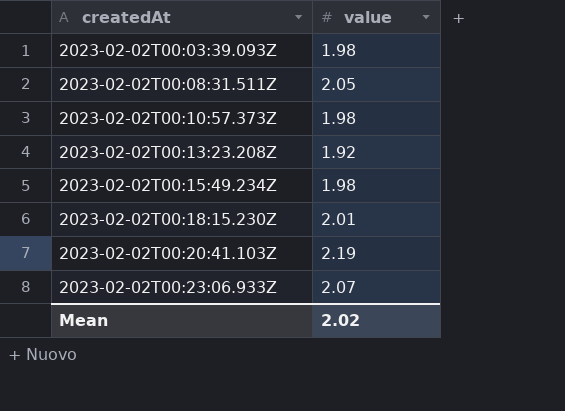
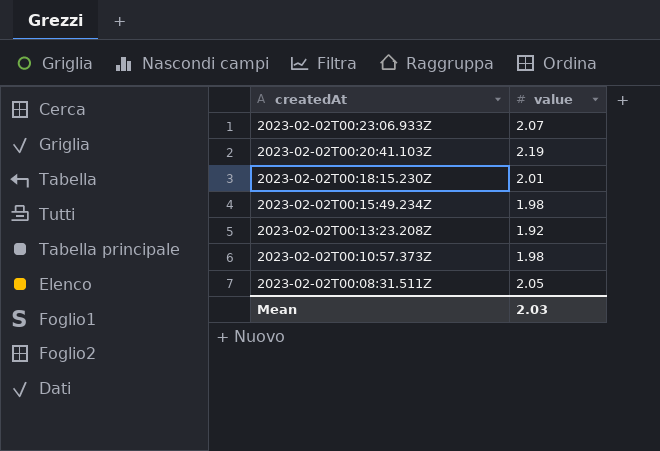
row order: createdAt ascending -> createdAt descending
row 2023-02-02T00:03:39.093Z: 1.98 -> none
Mean | value: 2.02 -> 2.03

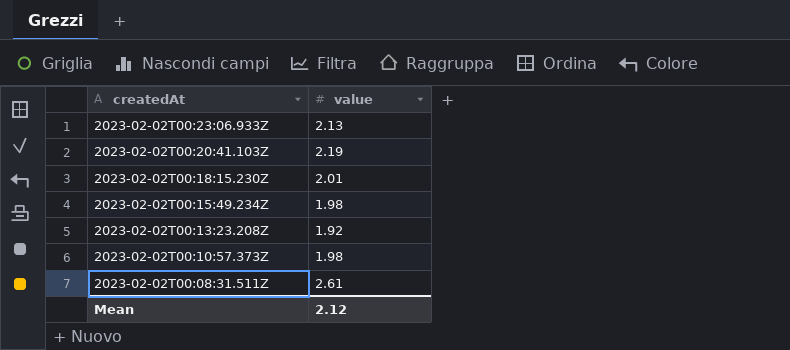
2023-02-02T00:23:06.933Z | value: 2.07 -> 2.13
2023-02-02T00:08:31.511Z | value: 2.05 -> 2.61
Mean | value: 2.03 -> 2.12

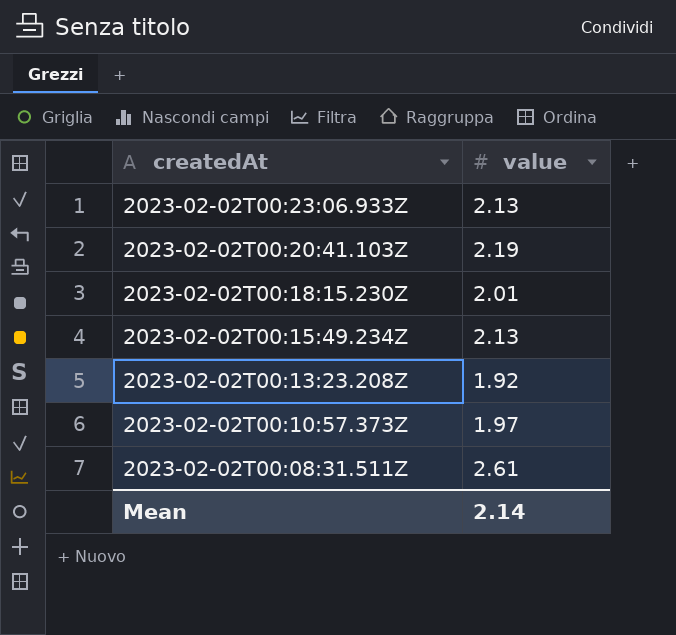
2023-02-02T00:15:49.234Z | value: 1.98 -> 2.13
2023-02-02T00:10:57.373Z | value: 1.98 -> 1.97
Mean | value: 2.12 -> 2.14

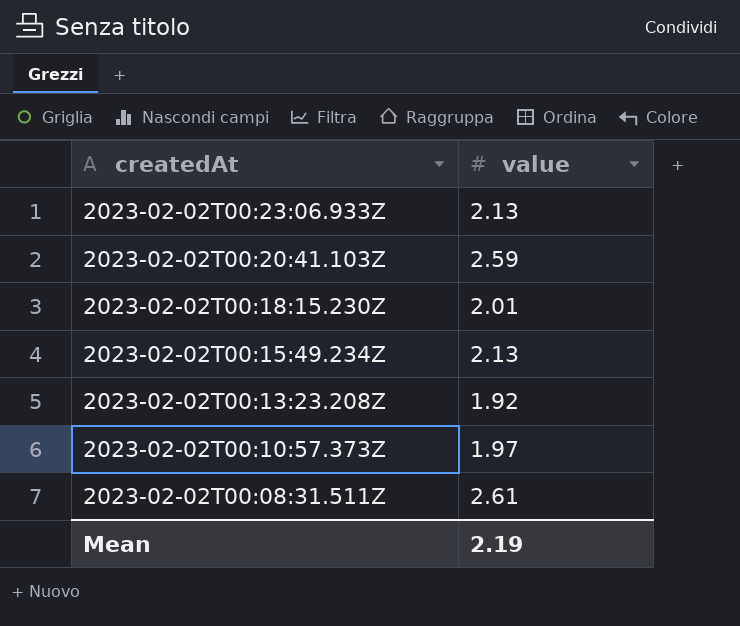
2023-02-02T00:20:41.103Z | value: 2.19 -> 2.59
Mean | value: 2.14 -> 2.19

